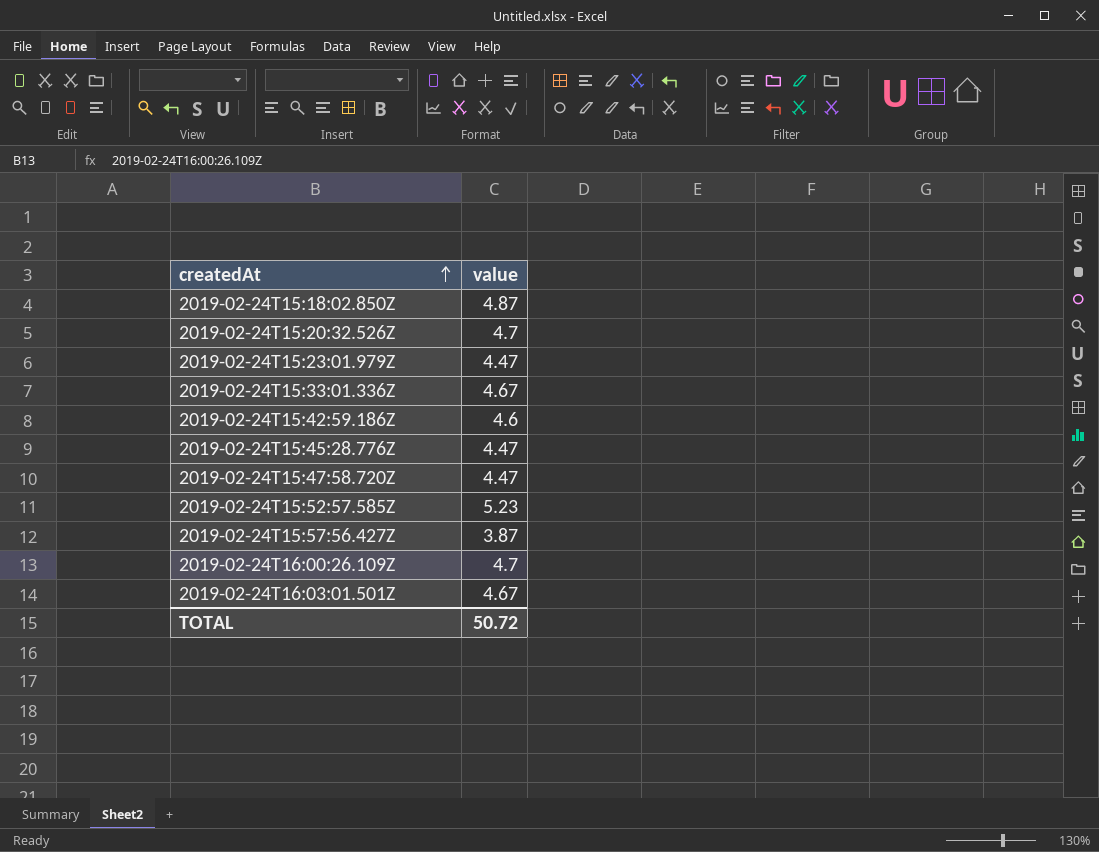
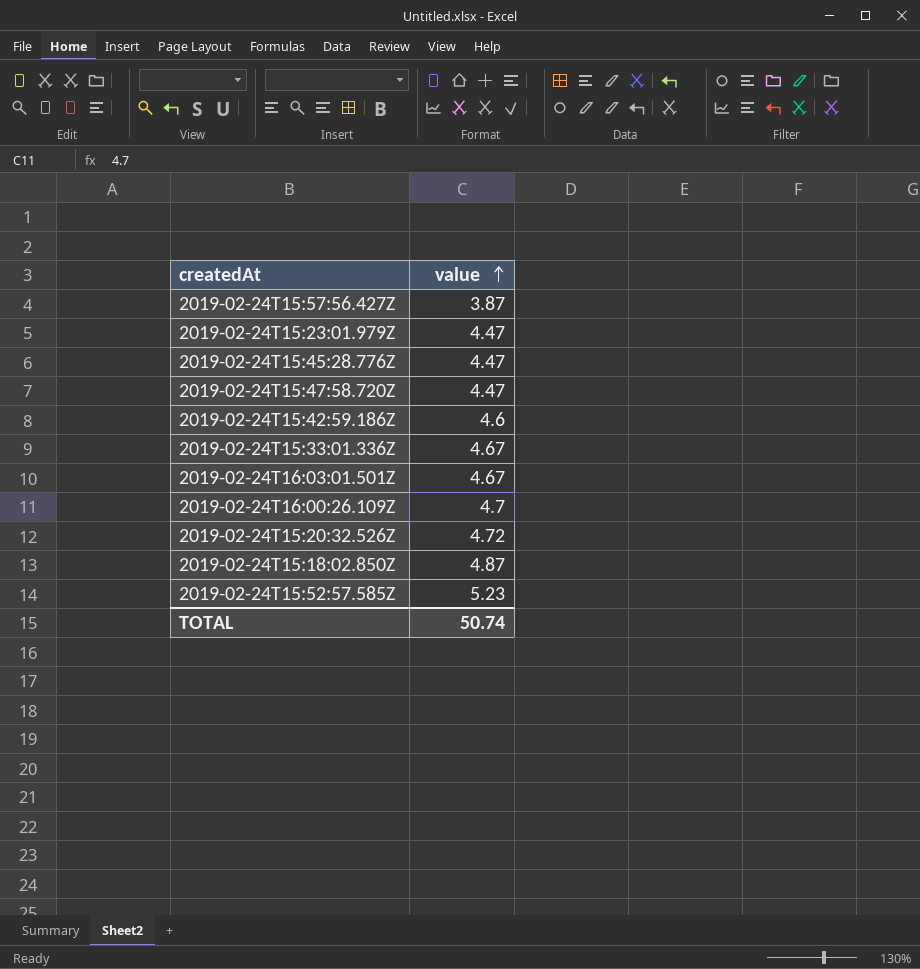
row order: createdAt ascending -> value ascending
2019-02-24T15:20:32.526Z | value: 4.7 -> 4.72
TOTAL | value: 50.72 -> 50.74

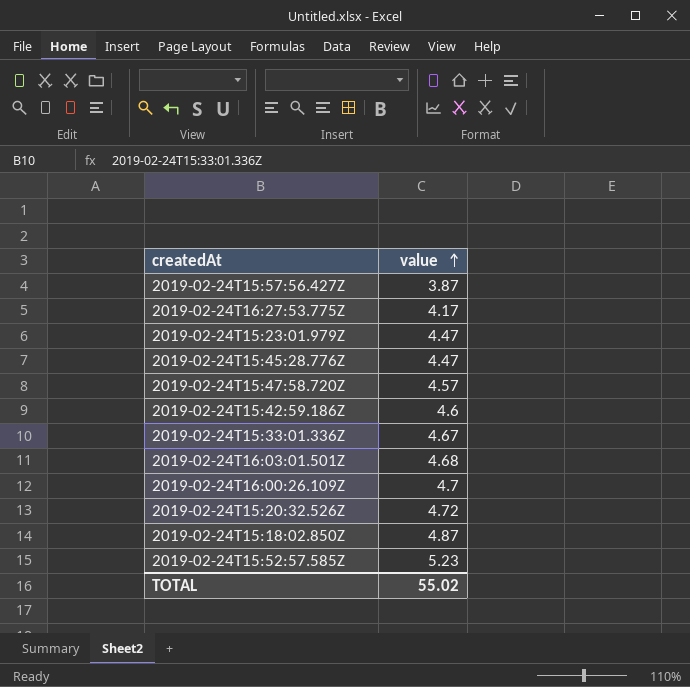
row 2019-02-24T16:27:53.775Z: none -> 4.17
2019-02-24T15:47:58.720Z | value: 4.47 -> 4.57
2019-02-24T16:03:01.501Z | value: 4.67 -> 4.68
TOTAL | value: 50.74 -> 55.02

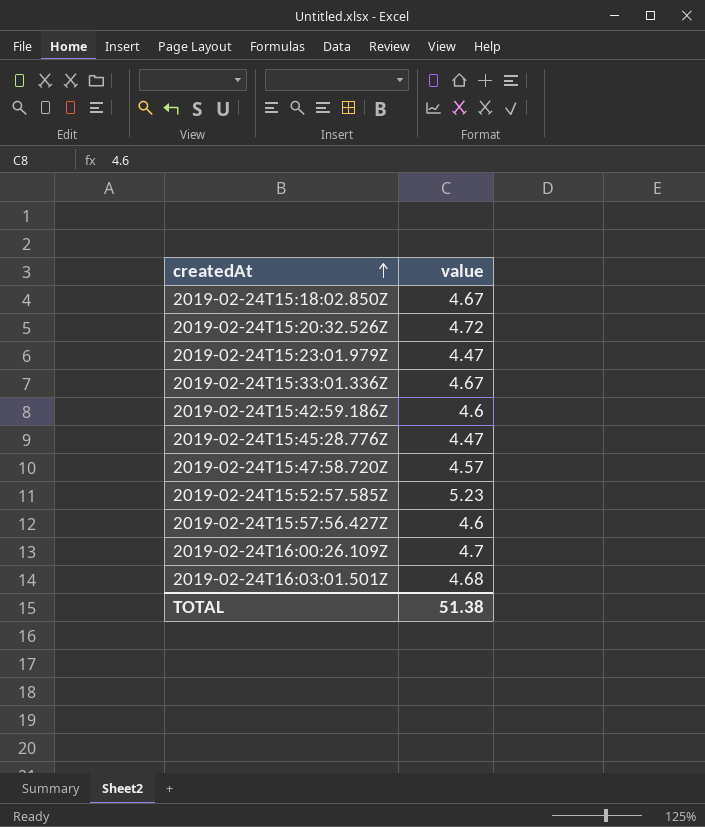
row order: value ascending -> createdAt ascending
row 2019-02-24T16:27:53.775Z: 4.17 -> none
2019-02-24T15:18:02.850Z | value: 4.87 -> 4.67
2019-02-24T15:57:56.427Z | value: 3.87 -> 4.6
TOTAL | value: 55.02 -> 51.38

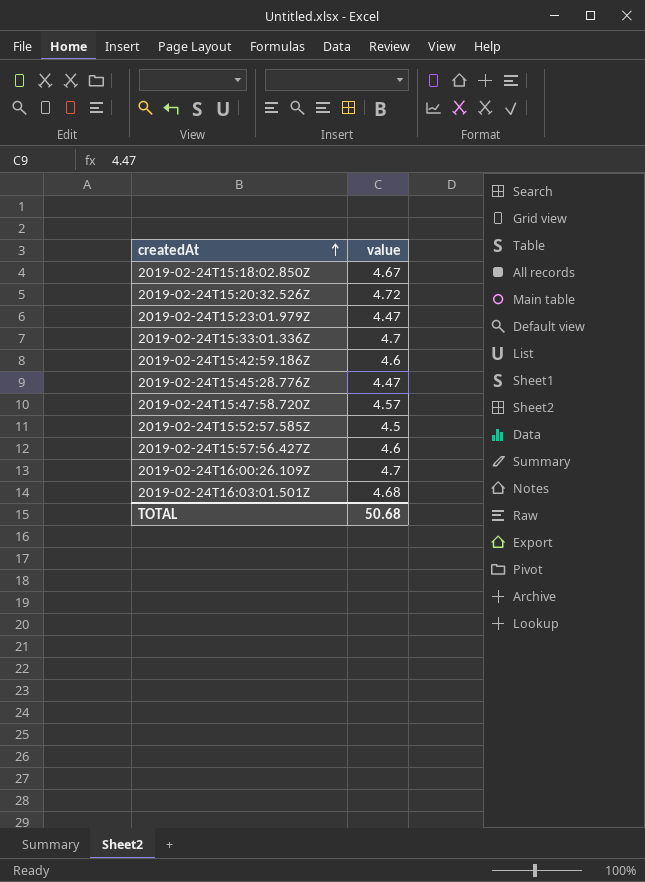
2019-02-24T15:33:01.336Z | value: 4.67 -> 4.7
2019-02-24T15:52:57.585Z | value: 5.23 -> 4.5
TOTAL | value: 51.38 -> 50.68

